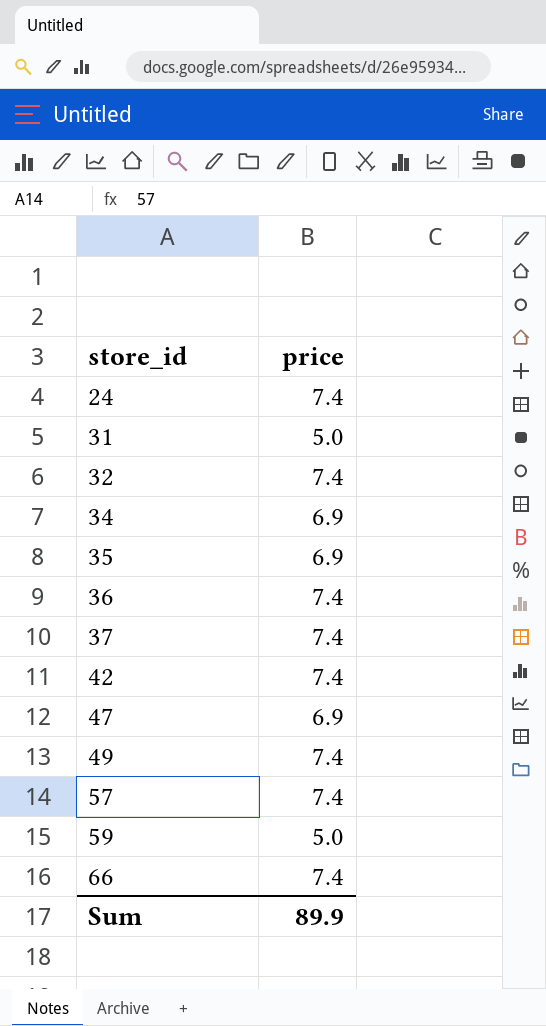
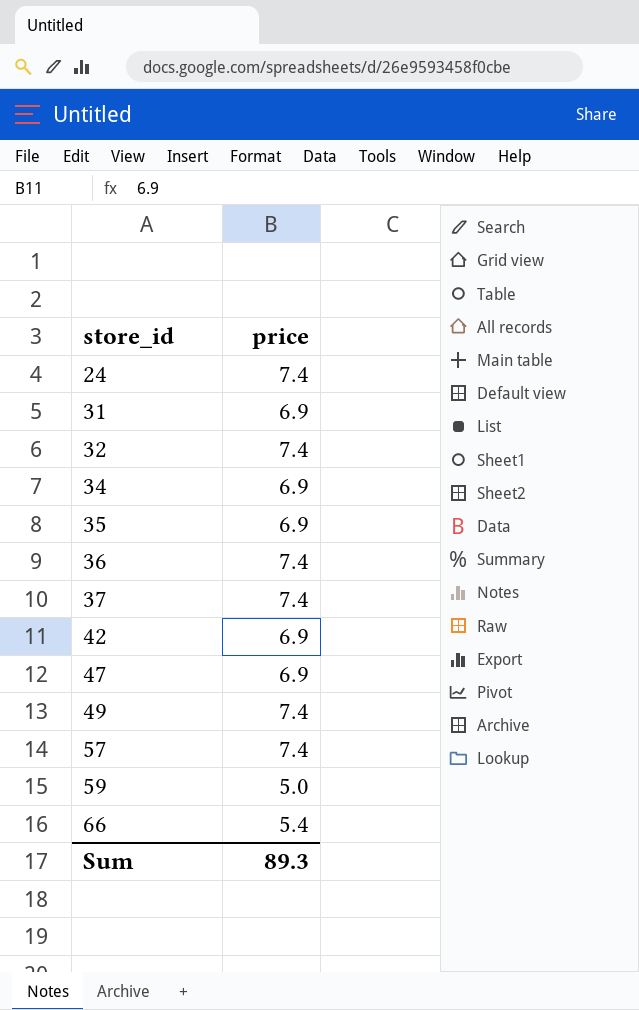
31 | price: 5.0 -> 6.9
42 | price: 7.4 -> 6.9
66 | price: 7.4 -> 5.4
Sum | price: 89.9 -> 89.3

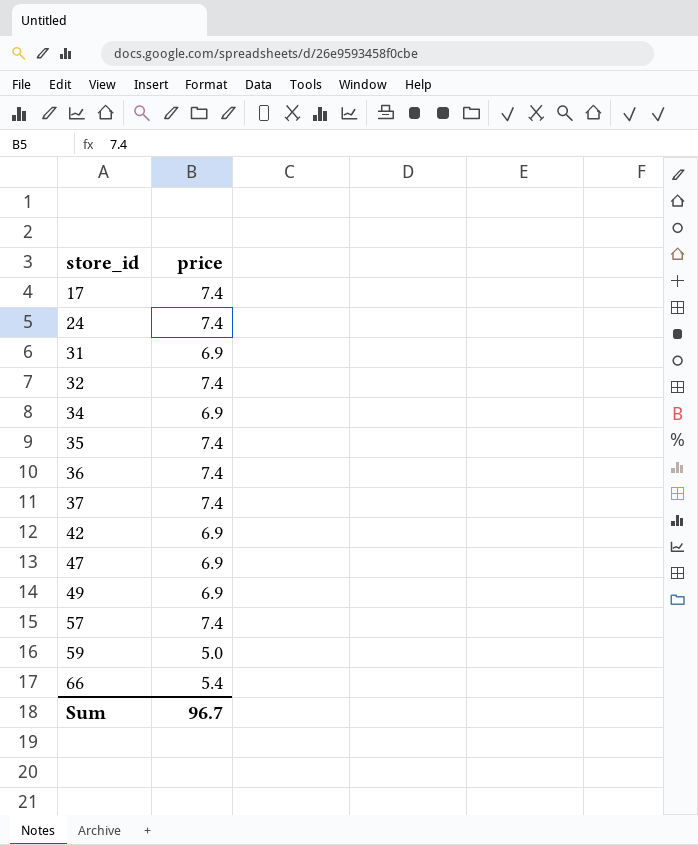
row 17: none -> 7.4
35 | price: 6.9 -> 7.4
49 | price: 7.4 -> 6.9
Sum | price: 89.3 -> 96.7

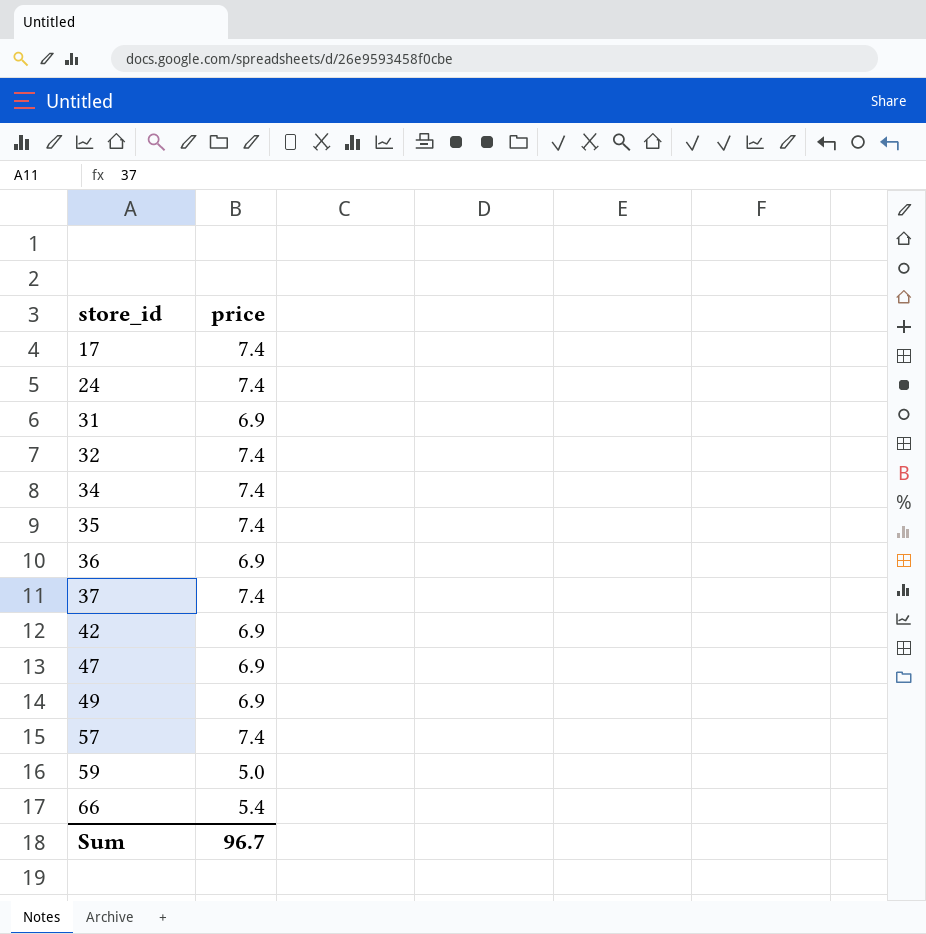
34 | price: 6.9 -> 7.4
36 | price: 7.4 -> 6.9

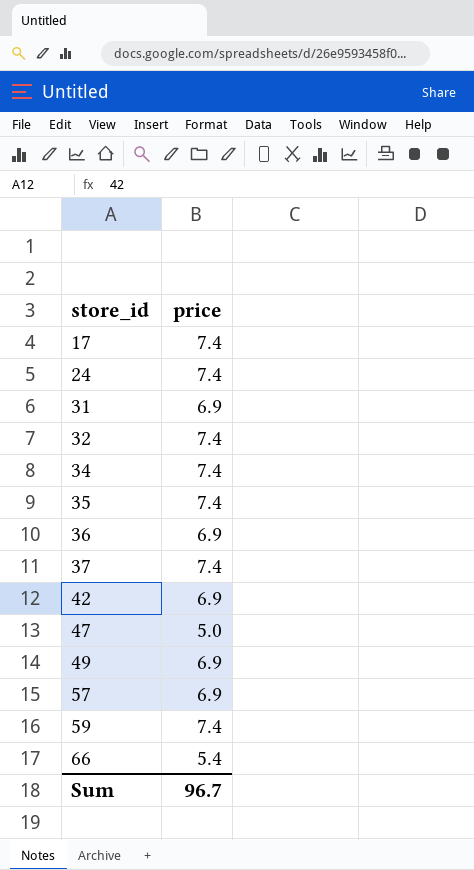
47 | price: 6.9 -> 5.0
57 | price: 7.4 -> 6.9
59 | price: 5.0 -> 7.4

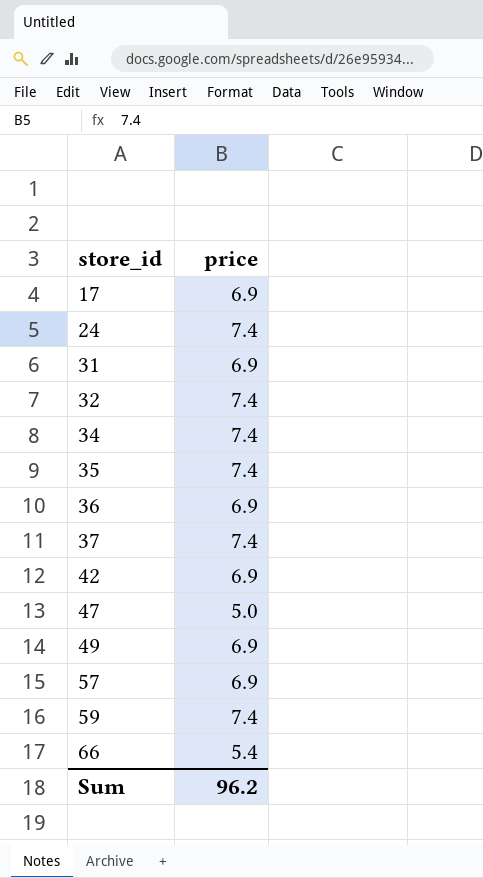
17 | price: 7.4 -> 6.9
Sum | price: 96.7 -> 96.2

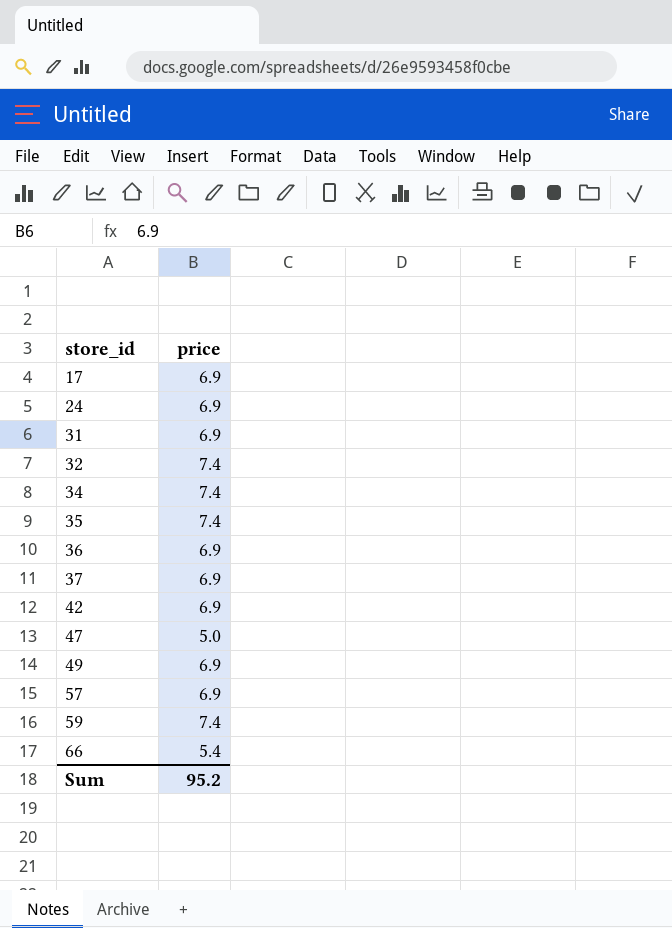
24 | price: 7.4 -> 6.9
37 | price: 7.4 -> 6.9
Sum | price: 96.2 -> 95.2

